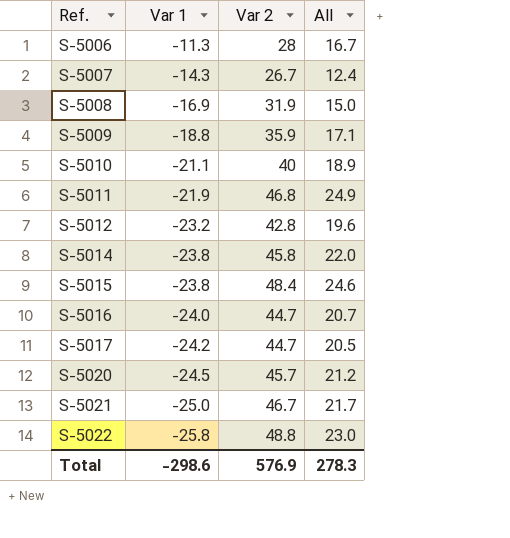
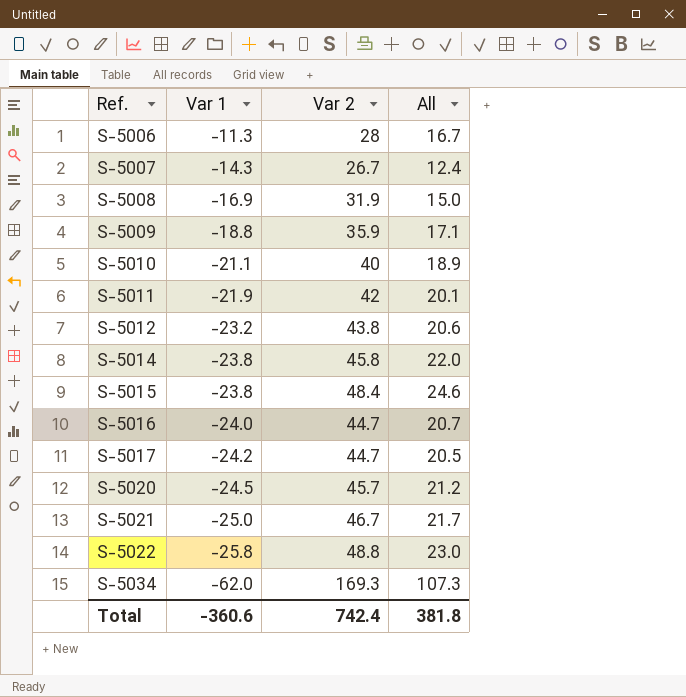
S-5011 | Var 2: 46.8 -> 42
S-5011 | All: 24.9 -> 20.1
S-5012 | Var 2: 42.8 -> 43.8
S-5012 | All: 19.6 -> 20.6
row S-5034: none -> -62.0 | 169.3 | 107.3
Total | Var 1: -298.6 -> -360.6
Total | Var 2: 576.9 -> 742.4
Total | All: 278.3 -> 381.8

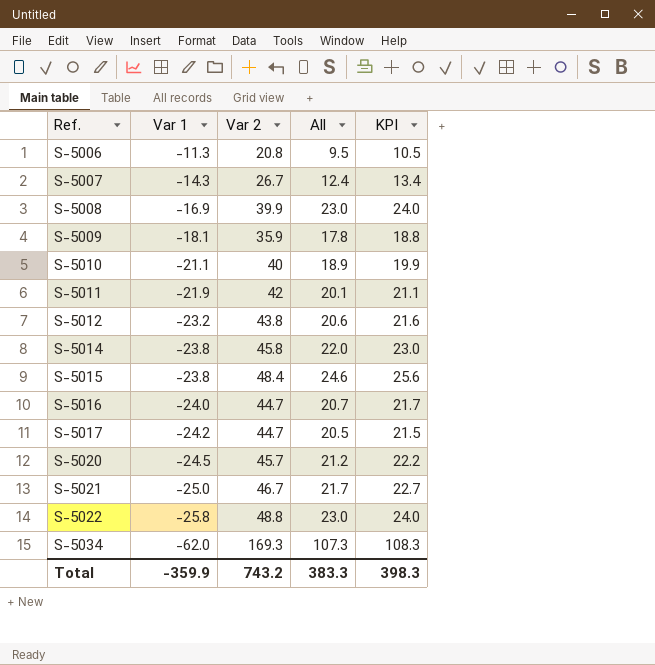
column KPI | formula: none -> [All] + 1
S-5006 | Var 2: 28 -> 20.8
S-5006 | All: 16.7 -> 9.5
S-5008 | Var 2: 31.9 -> 39.9
S-5008 | All: 15.0 -> 23.0
S-5009 | Var 1: -18.8 -> -18.1
S-5009 | All: 17.1 -> 17.8
Total | Var 1: -360.6 -> -359.9
Total | Var 2: 742.4 -> 743.2
Total | All: 381.8 -> 383.3

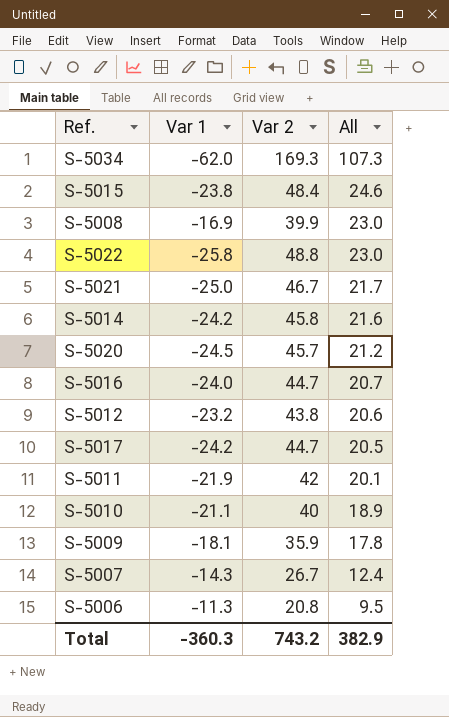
row order: Ref. ascending -> All descending
column KPI | formula: [All] + 1 -> none
S-5014 | Var 1: -23.8 -> -24.2
S-5014 | All: 22.0 -> 21.6
Total | Var 1: -359.9 -> -360.3
Total | All: 383.3 -> 382.9

